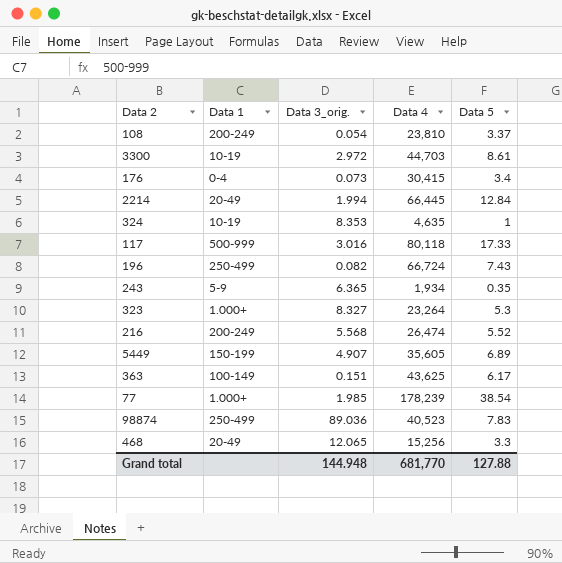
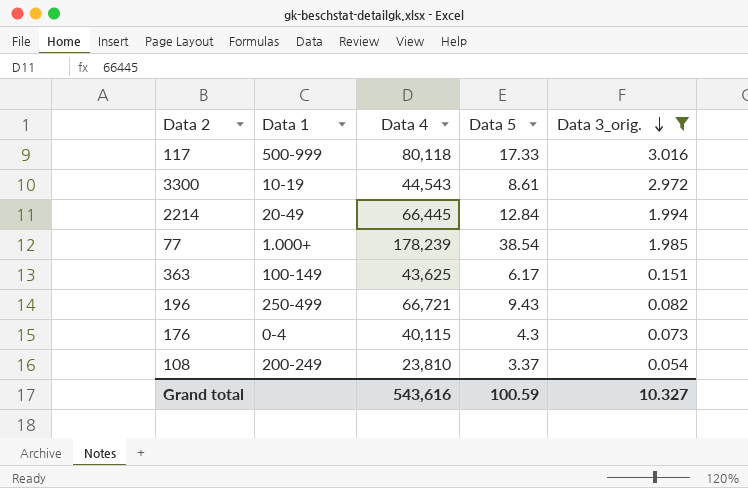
filter: none -> Data 3_orig. <= 3.016
row order: none -> Data 3_orig. descending
column Data 3_orig. | position: 3 -> 5
3300 | Data 4: 44,703 -> 44,543
196 | Data 4: 66,724 -> 66,721
196 | Data 5: 7.43 -> 9.43
176 | Data 4: 30,415 -> 40,115
176 | Data 5: 3.4 -> 4.3
Grand total | Data 4: 681,770 -> 543,616
Grand total | Data 5: 127.88 -> 100.59
Grand total | Data 3_orig.: 144.948 -> 10.327

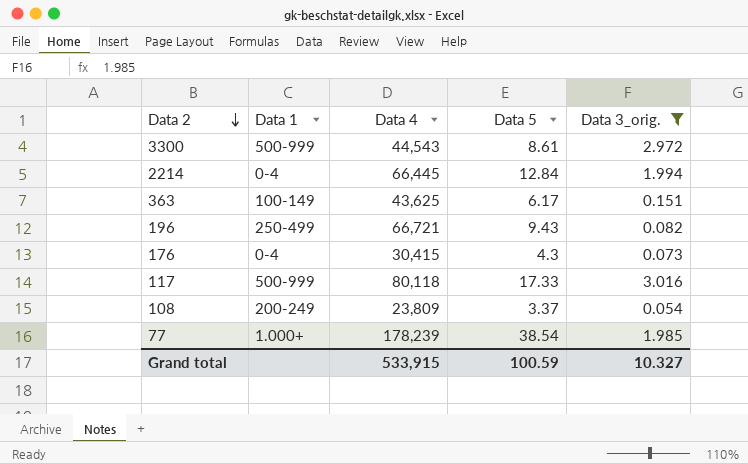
row order: Data 3_orig. descending -> Data 2 descending
3300 | Data 1: 10-19 -> 500-999
2214 | Data 1: 20-49 -> 0-4
176 | Data 4: 40,115 -> 30,415
108 | Data 4: 23,810 -> 23,809
Grand total | Data 4: 543,616 -> 533,915

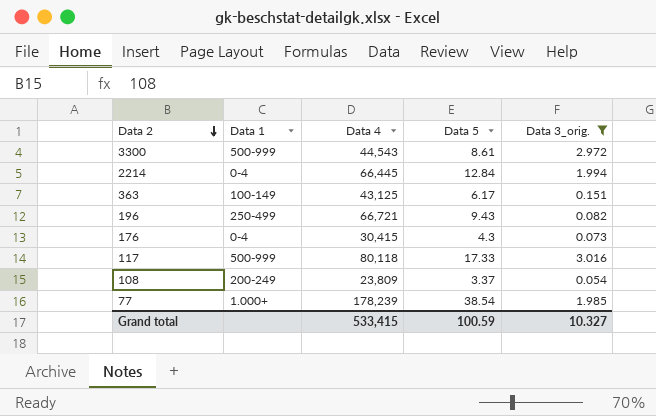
363 | Data 4: 43,625 -> 43,125
Grand total | Data 4: 533,915 -> 533,415

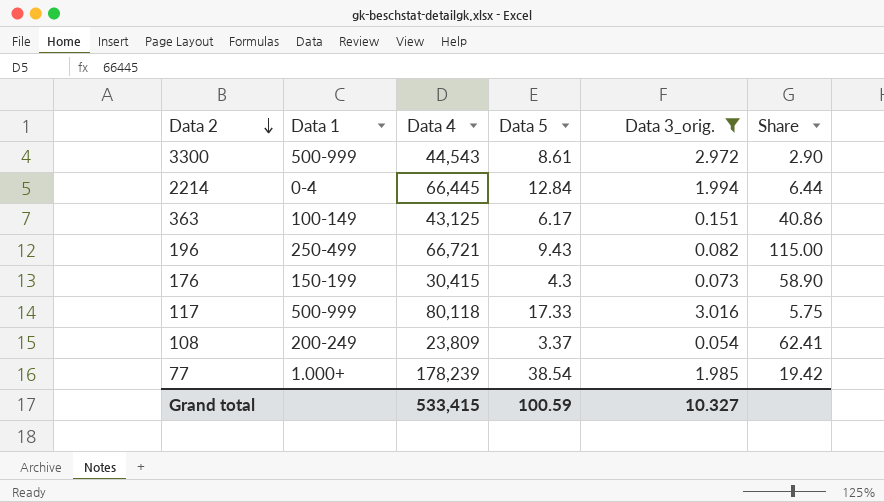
column Share | formula: none -> [Data 5] / [Data 3_orig.]
176 | Data 1: 0-4 -> 150-199

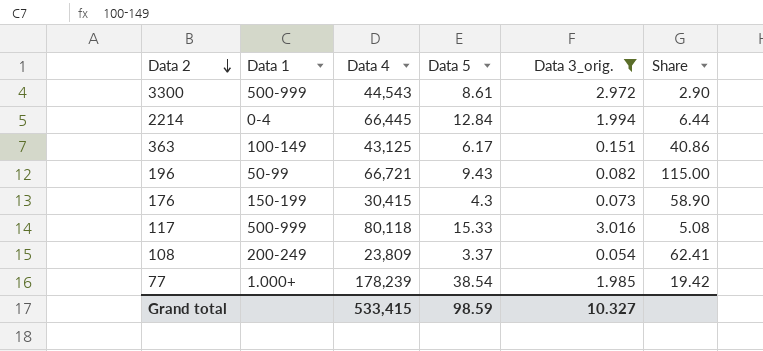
196 | Data 1: 250-499 -> 50-99
117 | Data 5: 17.33 -> 15.33
117 | Share: 5.75 -> 5.08
Grand total | Data 5: 100.59 -> 98.59

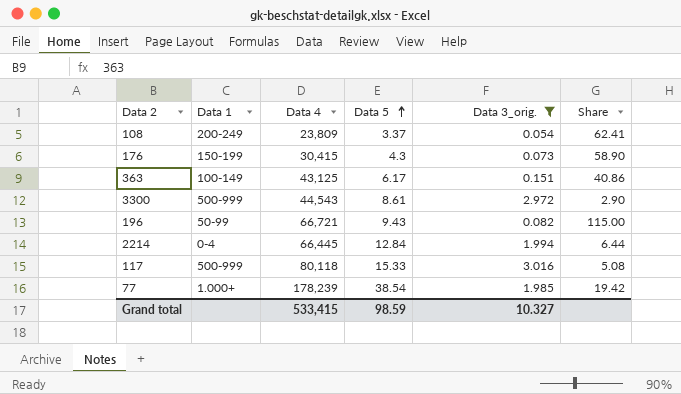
row order: Data 2 descending -> Data 5 ascending

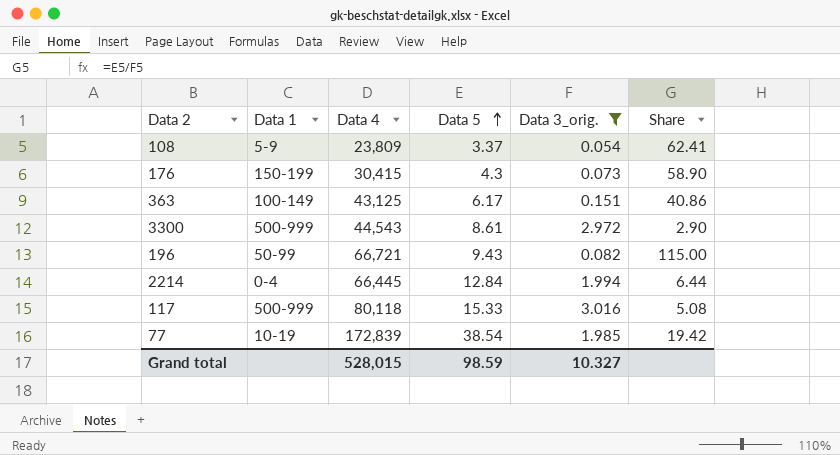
108 | Data 1: 200-249 -> 5-9
77 | Data 1: 1.000+ -> 10-19
77 | Data 4: 178,239 -> 172,839
Grand total | Data 4: 533,415 -> 528,015

